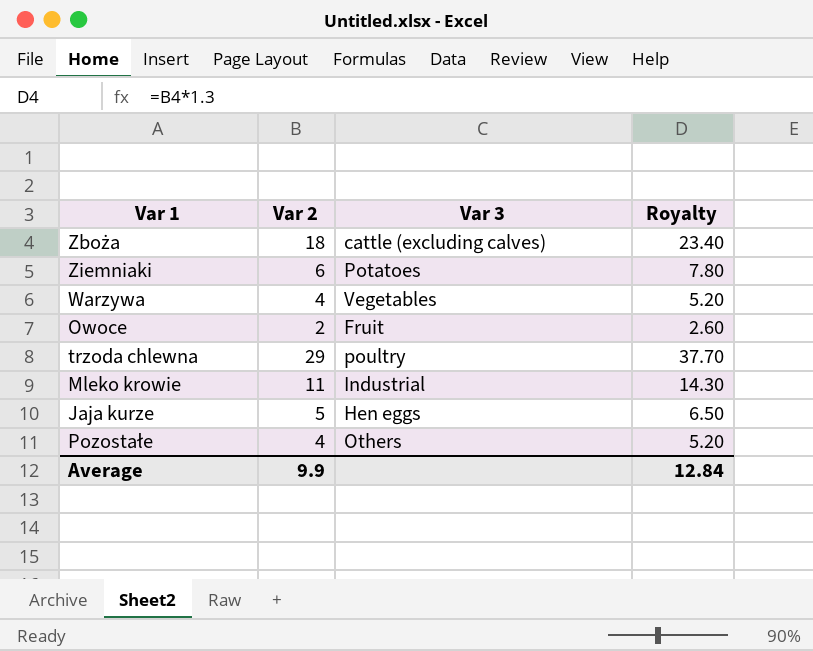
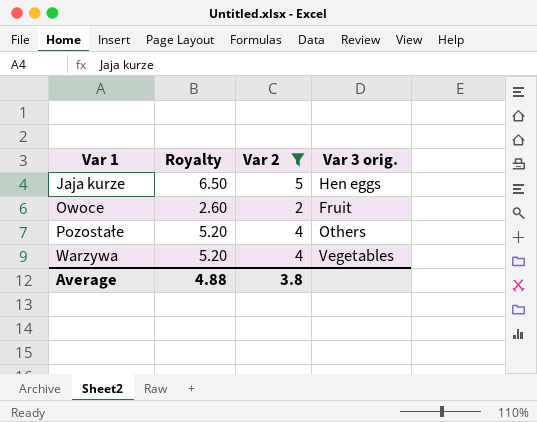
filter: none -> Var 2 <= 5
row order: none -> Var 1 ascending
column Royalty | position: 4 -> 2
column name: Var 3 -> Var 3 orig.
Average | Royalty: 12.84 -> 4.88
Average | Var 2: 9.9 -> 3.8

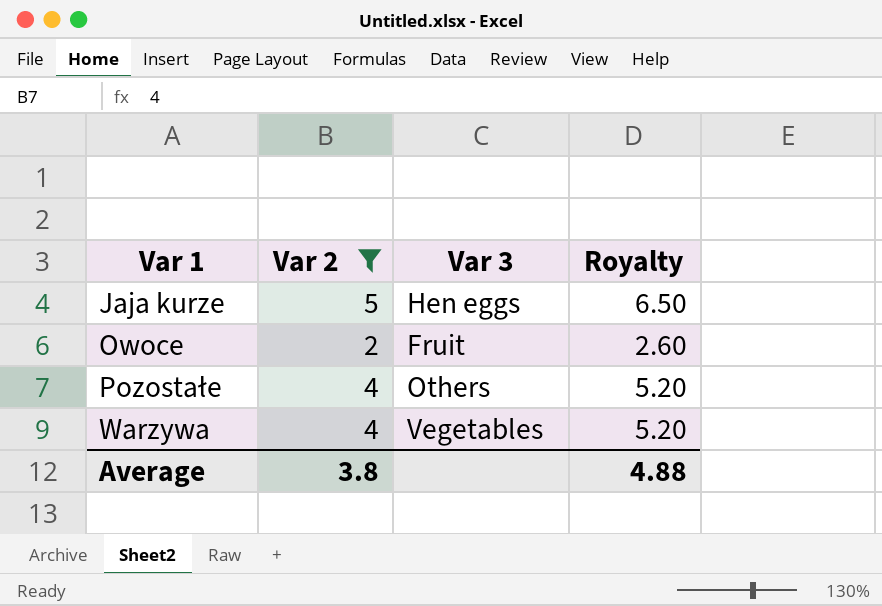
column name: Var 3 orig. -> Var 3
column Royalty | position: 2 -> 4

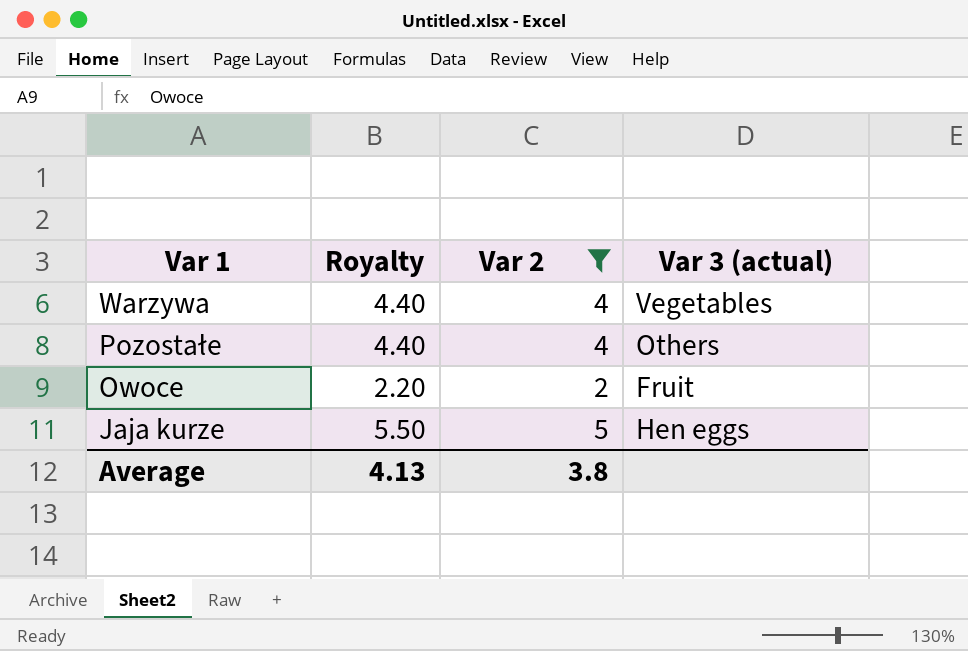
row order: Var 1 ascending -> Var 1 descending
column Royalty | formula: [Var 2] * 1.3 -> [Var 2] * 1.1
column Royalty | position: 4 -> 2
column name: Var 3 -> Var 3 (actual)
Average | Royalty: 4.88 -> 4.13

